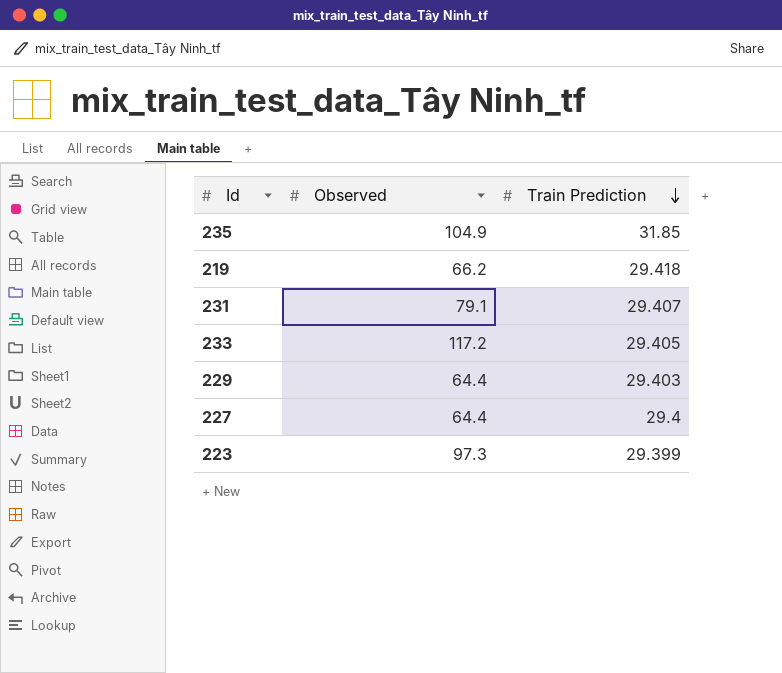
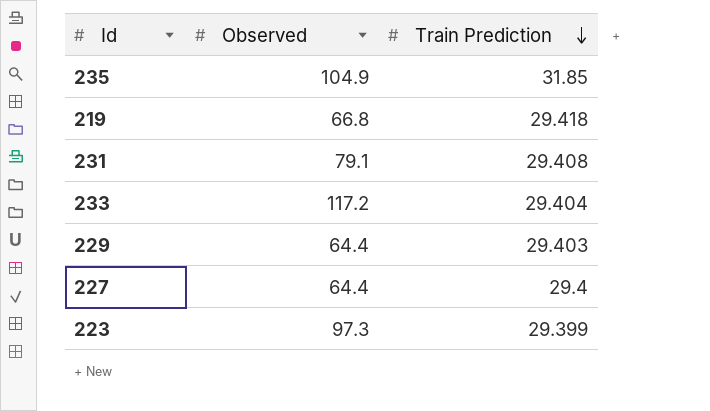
219 | Observed: 66.2 -> 66.8
231 | Train Prediction: 29.407 -> 29.408
233 | Train Prediction: 29.405 -> 29.404

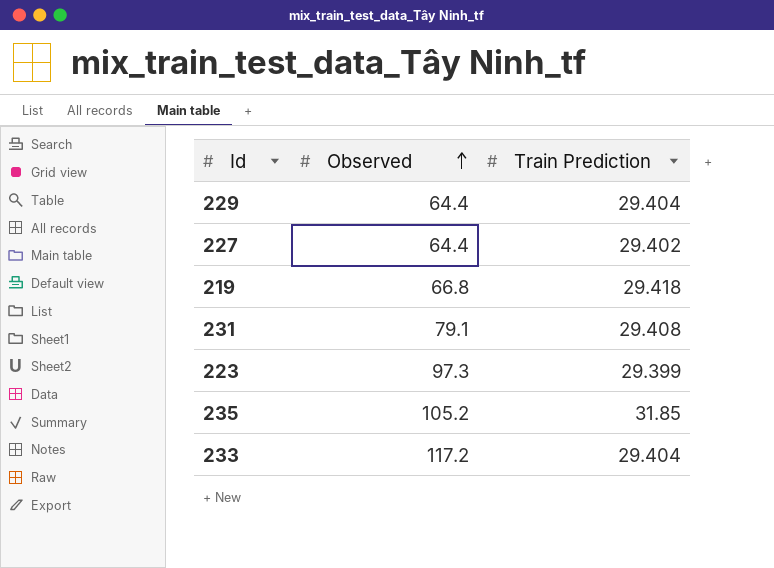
row order: Train Prediction descending -> Observed ascending
229 | Train Prediction: 29.403 -> 29.404
227 | Train Prediction: 29.4 -> 29.402
235 | Observed: 104.9 -> 105.2

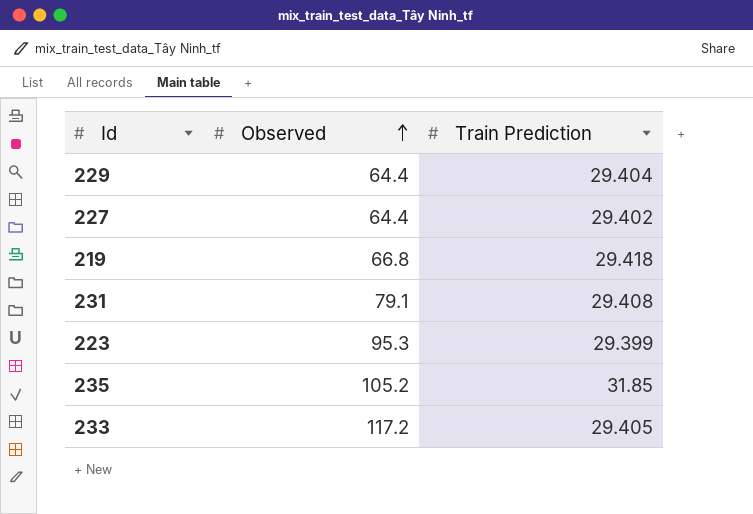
223 | Observed: 97.3 -> 95.3
233 | Train Prediction: 29.404 -> 29.405

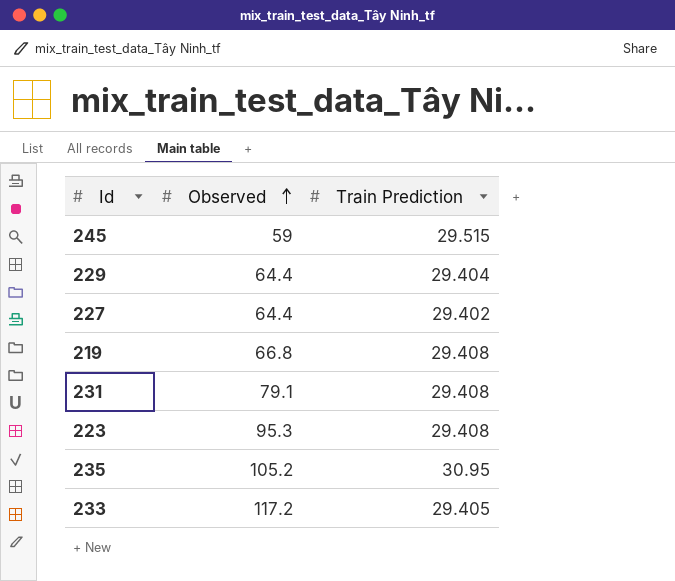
row 245: none -> 59 | 29.515
219 | Train Prediction: 29.418 -> 29.408
223 | Train Prediction: 29.399 -> 29.408
235 | Train Prediction: 31.85 -> 30.95

